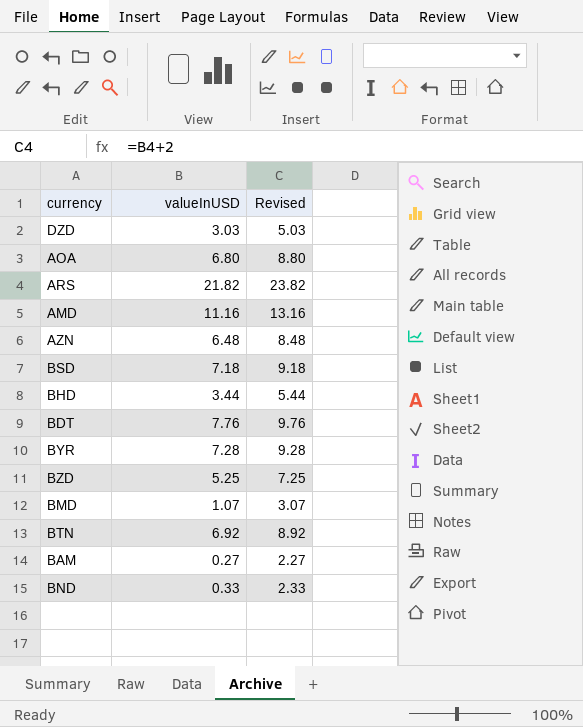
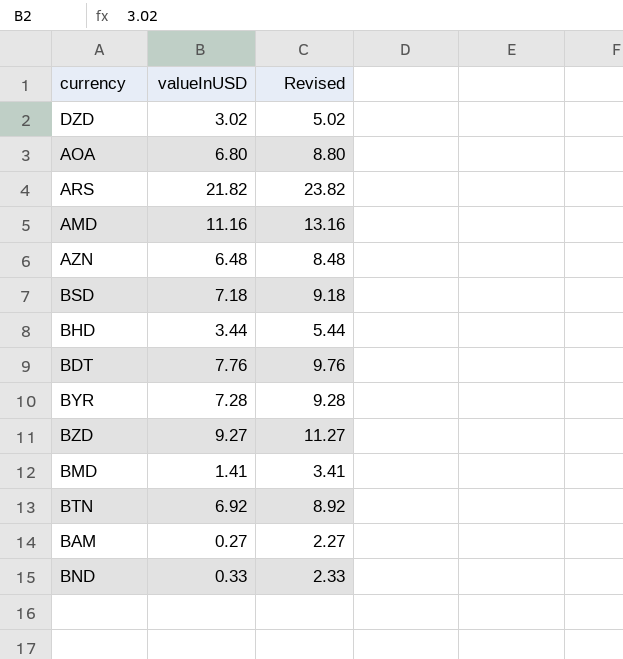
DZD | valueInUSD: 3.03 -> 3.02
DZD | Revised: 5.03 -> 5.02
BZD | valueInUSD: 5.25 -> 9.27
BZD | Revised: 7.25 -> 11.27
BMD | valueInUSD: 1.07 -> 1.41
BMD | Revised: 3.07 -> 3.41

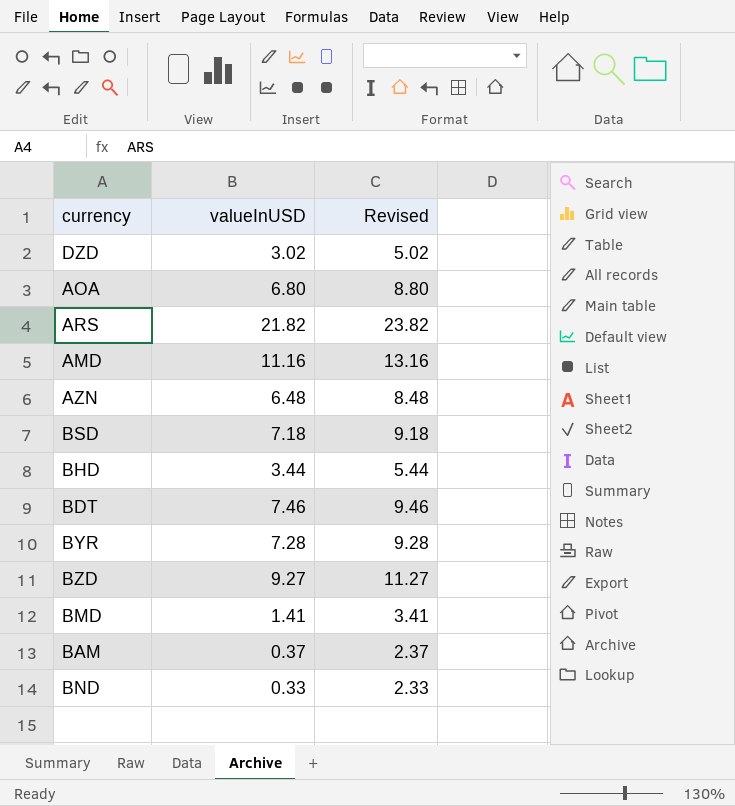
row BTN: 6.92 | 8.92 -> none
BDT | valueInUSD: 7.76 -> 7.46
BDT | Revised: 9.76 -> 9.46
BAM | valueInUSD: 0.27 -> 0.37
BAM | Revised: 2.27 -> 2.37

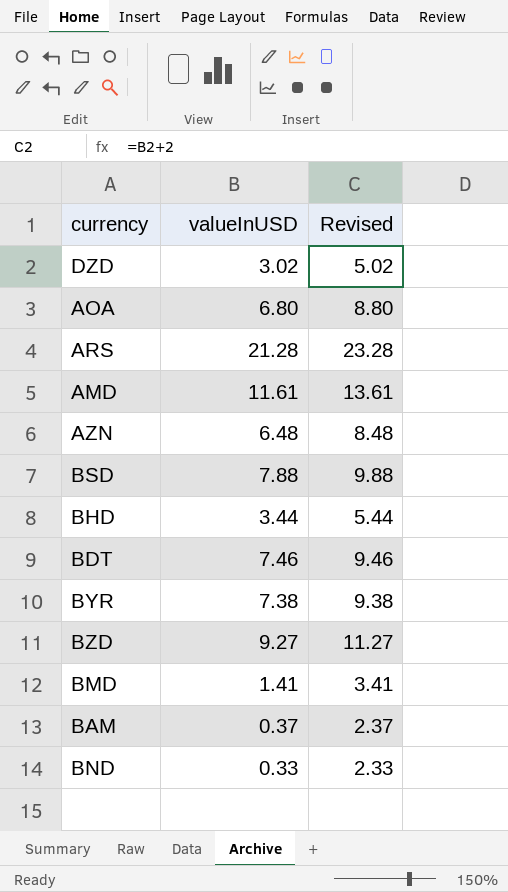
ARS | valueInUSD: 21.82 -> 21.28
ARS | Revised: 23.82 -> 23.28
AMD | valueInUSD: 11.16 -> 11.61
AMD | Revised: 13.16 -> 13.61
BSD | valueInUSD: 7.18 -> 7.88
BSD | Revised: 9.18 -> 9.88
BYR | valueInUSD: 7.28 -> 7.38
BYR | Revised: 9.28 -> 9.38

